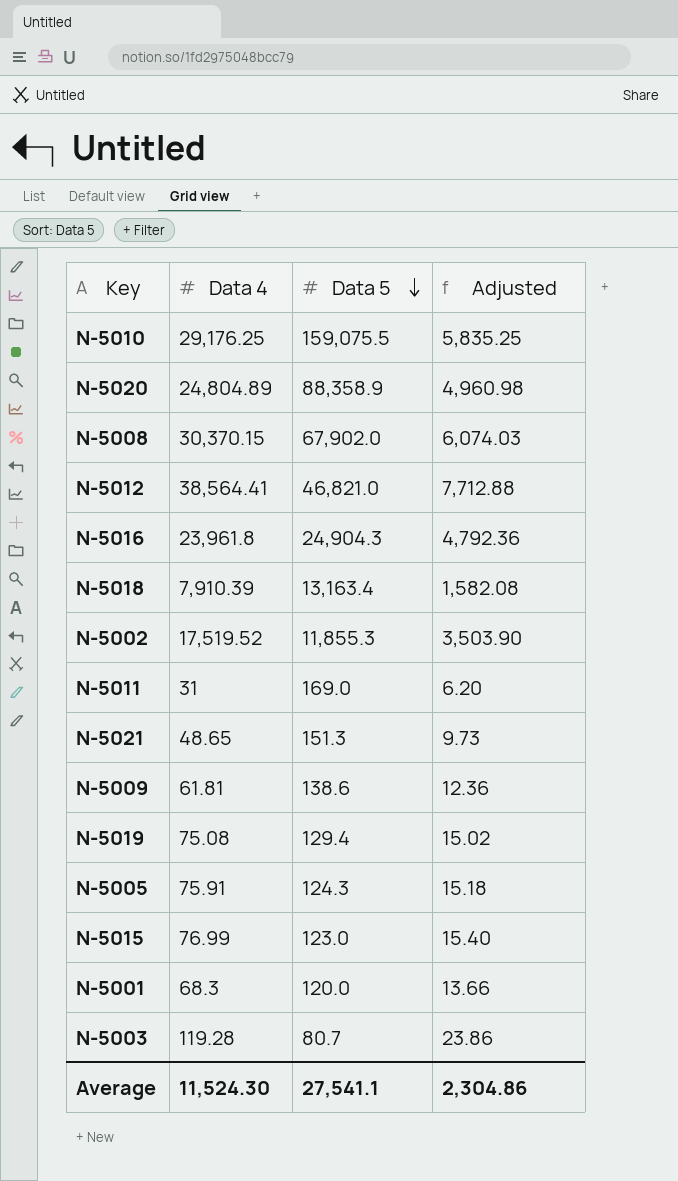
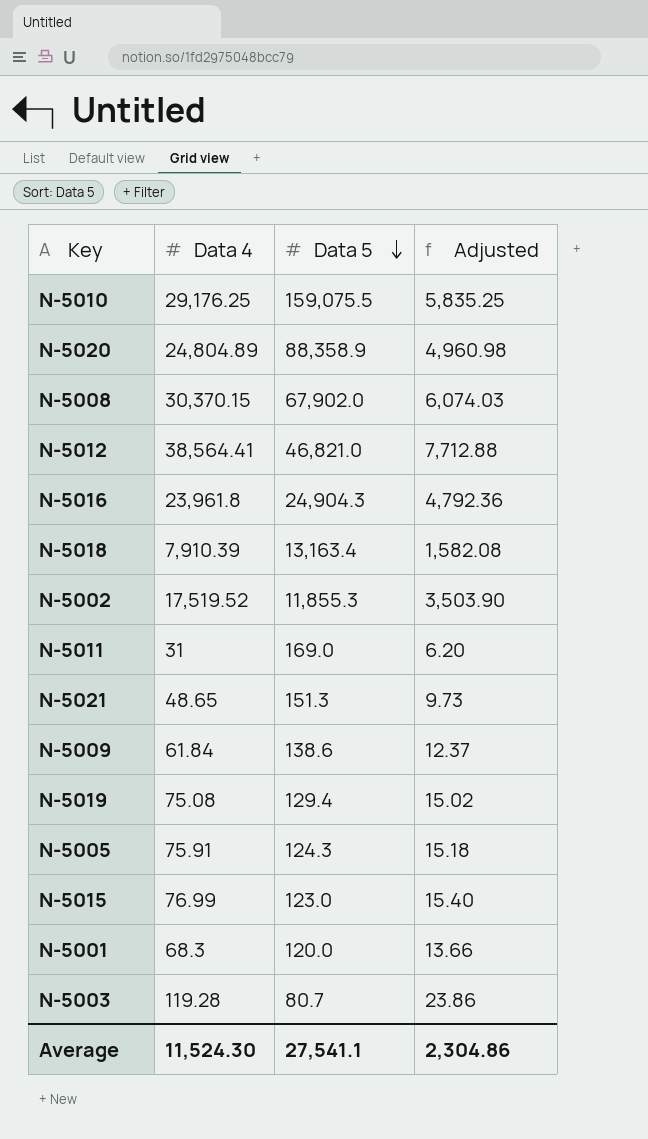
N-5009 | Data 4: 61.81 -> 61.84
N-5009 | Adjusted: 12.36 -> 12.37

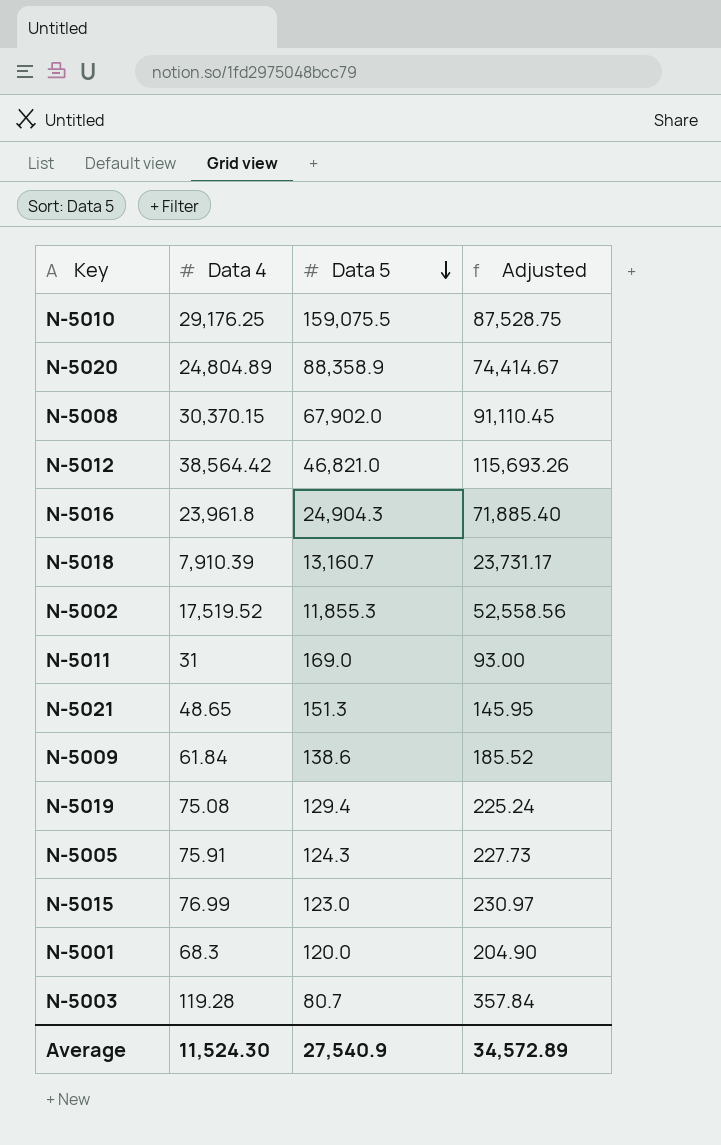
column Adjusted | formula: [Data 4] * 0.2 -> [Data 4] * 3
N-5012 | Data 4: 38,564.41 -> 38,564.42
N-5018 | Data 5: 13,163.4 -> 13,160.7
Average | Data 5: 27,541.1 -> 27,540.9
Average | Adjusted: 2,304.86 -> 34,572.89

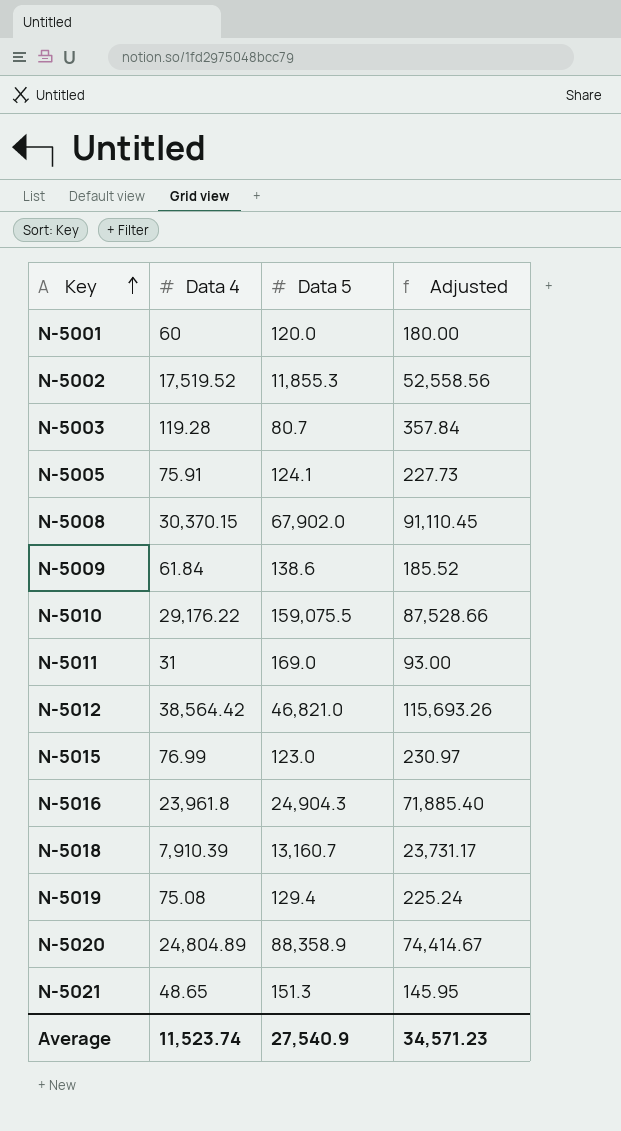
row order: Data 5 descending -> Key ascending
N-5001 | Data 4: 68.3 -> 60
N-5001 | Adjusted: 204.90 -> 180.00
N-5005 | Data 5: 124.3 -> 124.1
N-5010 | Data 4: 29,176.25 -> 29,176.22
N-5010 | Adjusted: 87,528.75 -> 87,528.66
Average | Data 4: 11,524.30 -> 11,523.74
Average | Adjusted: 34,572.89 -> 34,571.23

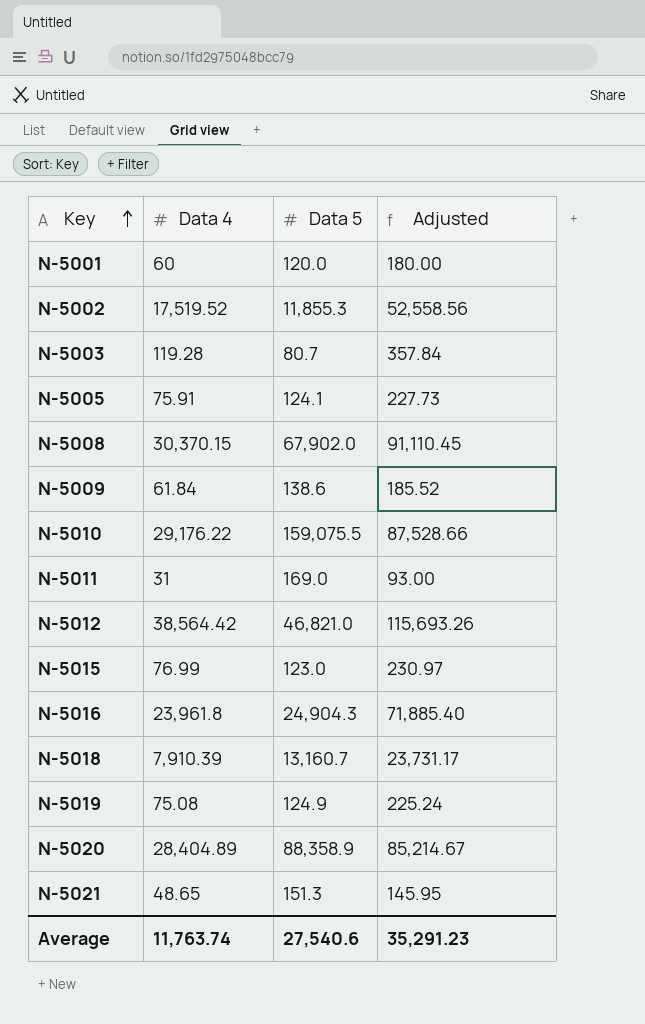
N-5019 | Data 5: 129.4 -> 124.9
N-5020 | Data 4: 24,804.89 -> 28,404.89
N-5020 | Adjusted: 74,414.67 -> 85,214.67
Average | Data 4: 11,523.74 -> 11,763.74
Average | Data 5: 27,540.9 -> 27,540.6
Average | Adjusted: 34,571.23 -> 35,291.23

